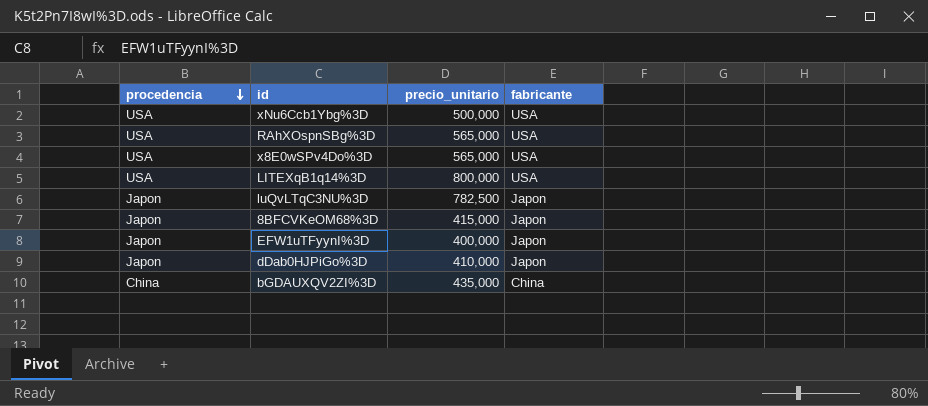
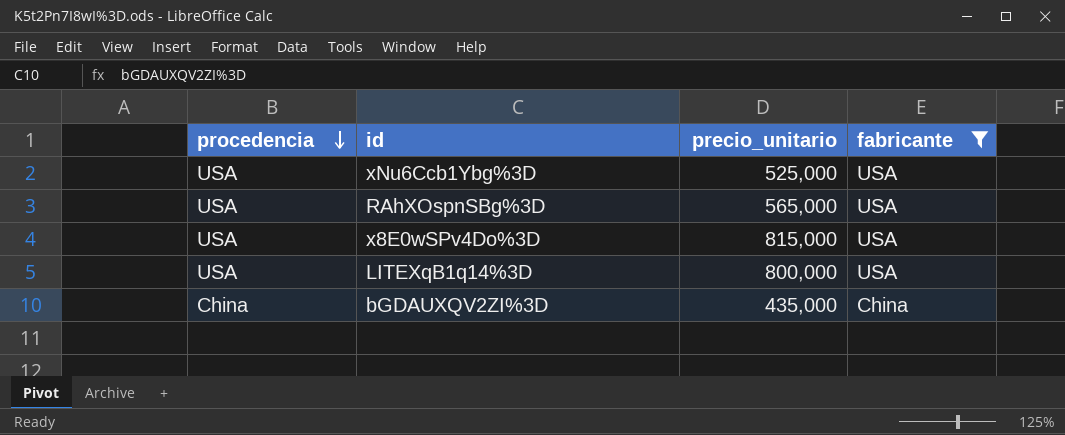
filter: none -> fabricante != Japon
xNu6Ccb1Ybg%3D | precio_unitario: 500,000 -> 525,000
x8E0wSPv4Do%3D | precio_unitario: 565,000 -> 815,000

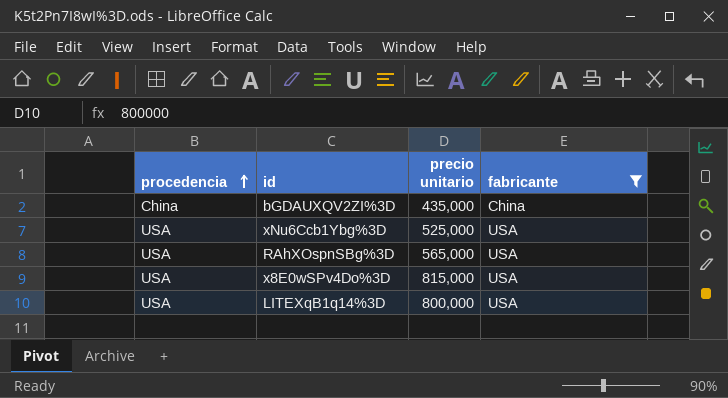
row order: procedencia descending -> procedencia ascending
column name: precio_unitario -> precio unitario

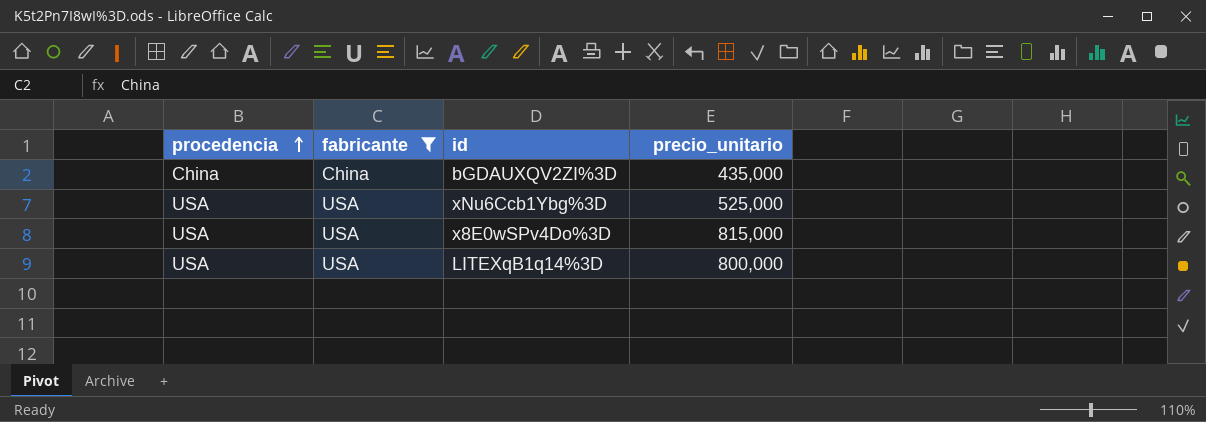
column fabricante | position: 4 -> 2
column name: precio unitario -> precio_unitario
row RAhXOspnSBg%3D: USA | 565,000 | USA -> none

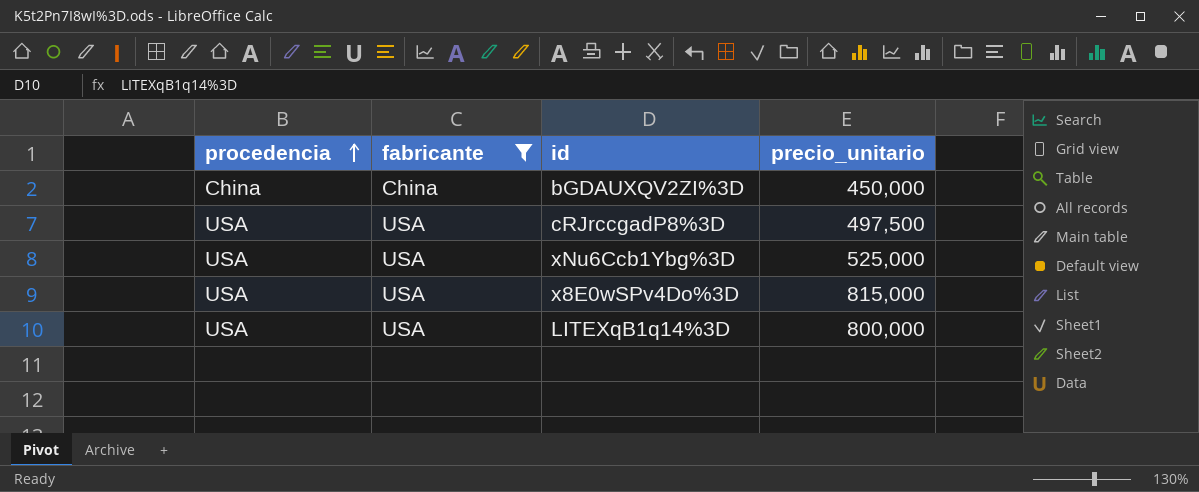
bGDAUXQV2ZI%3D | precio_unitario: 435,000 -> 450,000
row cRJrccgadP8%3D: none -> USA | USA | 497,500

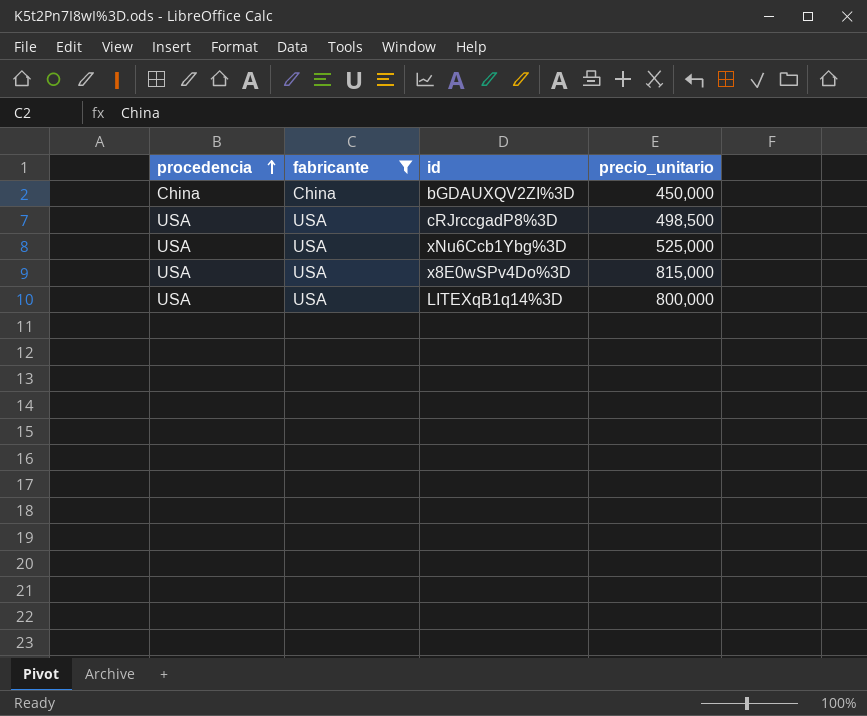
cRJrccgadP8%3D | precio_unitario: 497,500 -> 498,500

